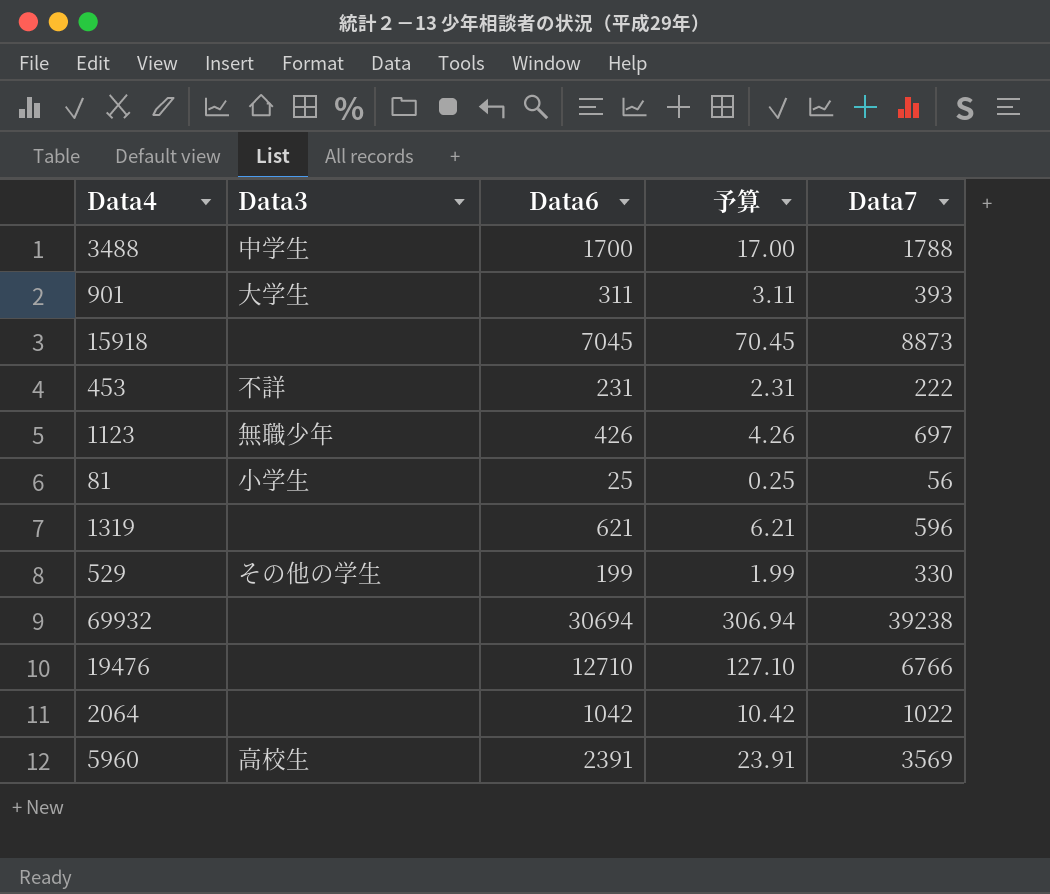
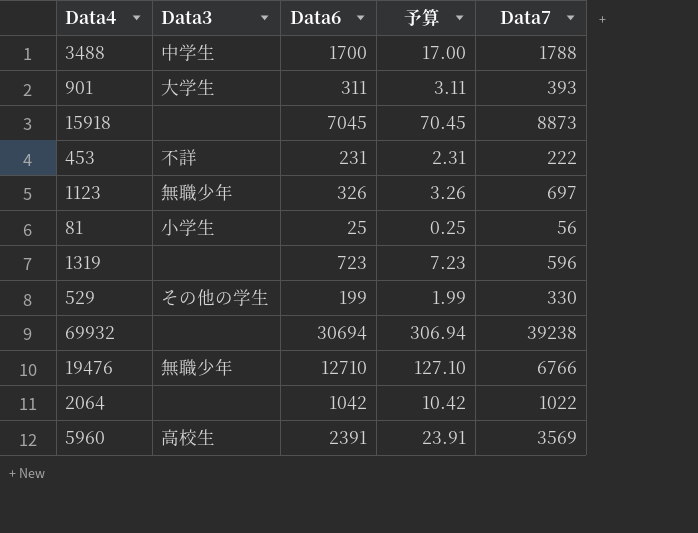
1123 | Data6: 426 -> 326
1123 | 予算: 4.26 -> 3.26
1319 | Data6: 621 -> 723
1319 | 予算: 6.21 -> 7.23
19476 | Data3: none -> 無職少年

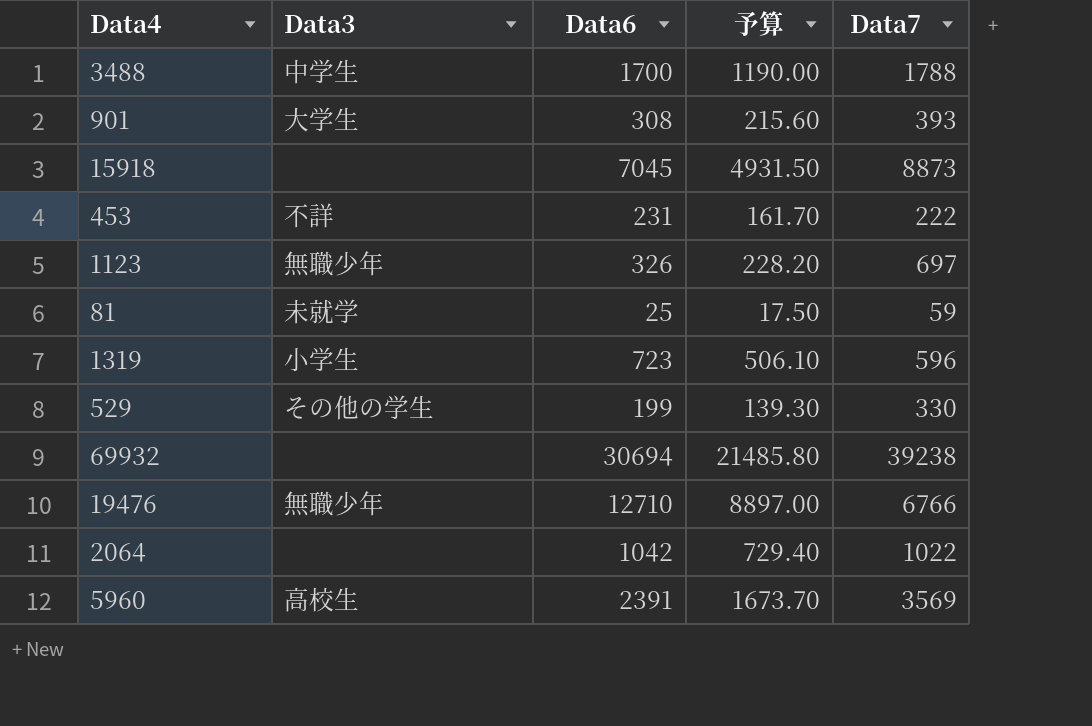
column 予算 | formula: [Data6] * 0.01 -> [Data6] * 0.7
901 | Data6: 311 -> 308
81 | Data3: 小学生 -> 未就学
81 | Data7: 56 -> 59
1319 | Data3: none -> 小学生

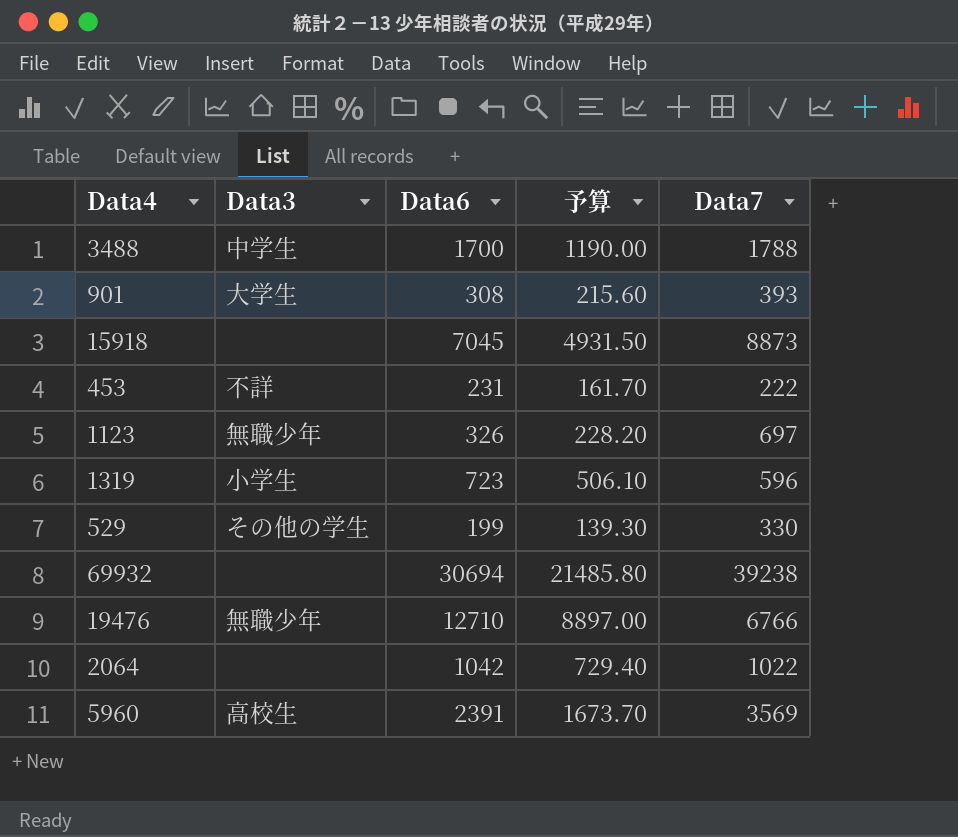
row 81: 未就学 | 25 | 17.50 | 59 -> none

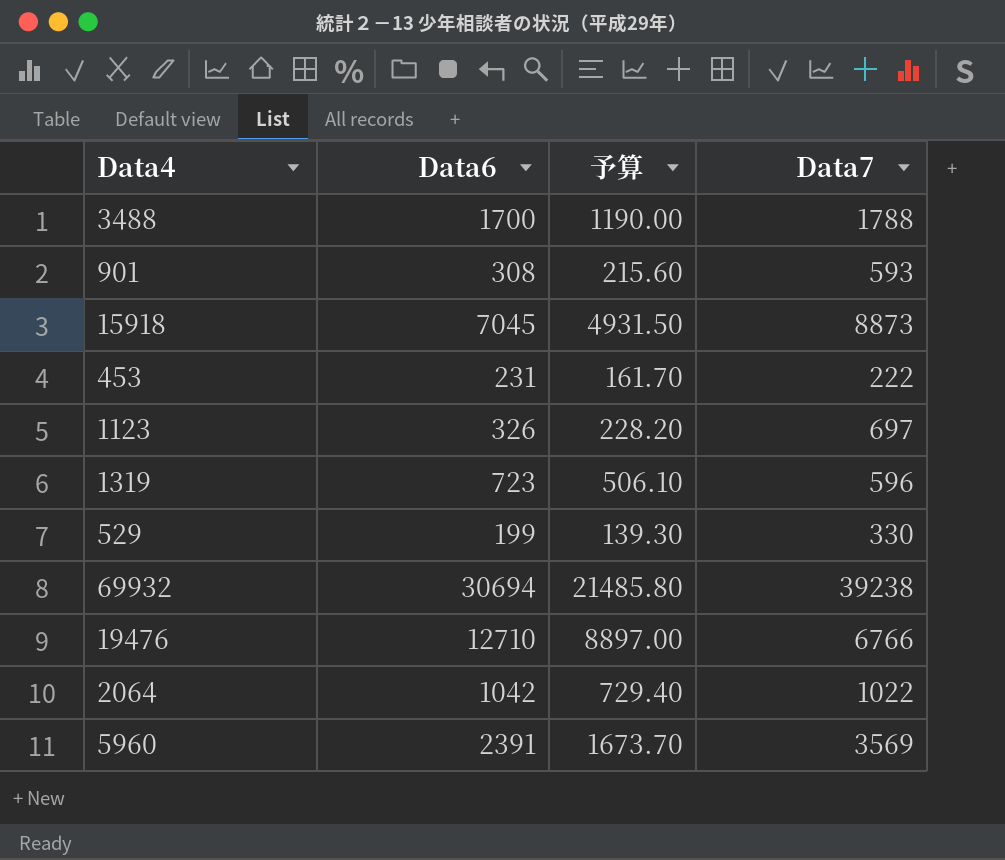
column Data3 | position: 2 -> none
901 | Data7: 393 -> 593

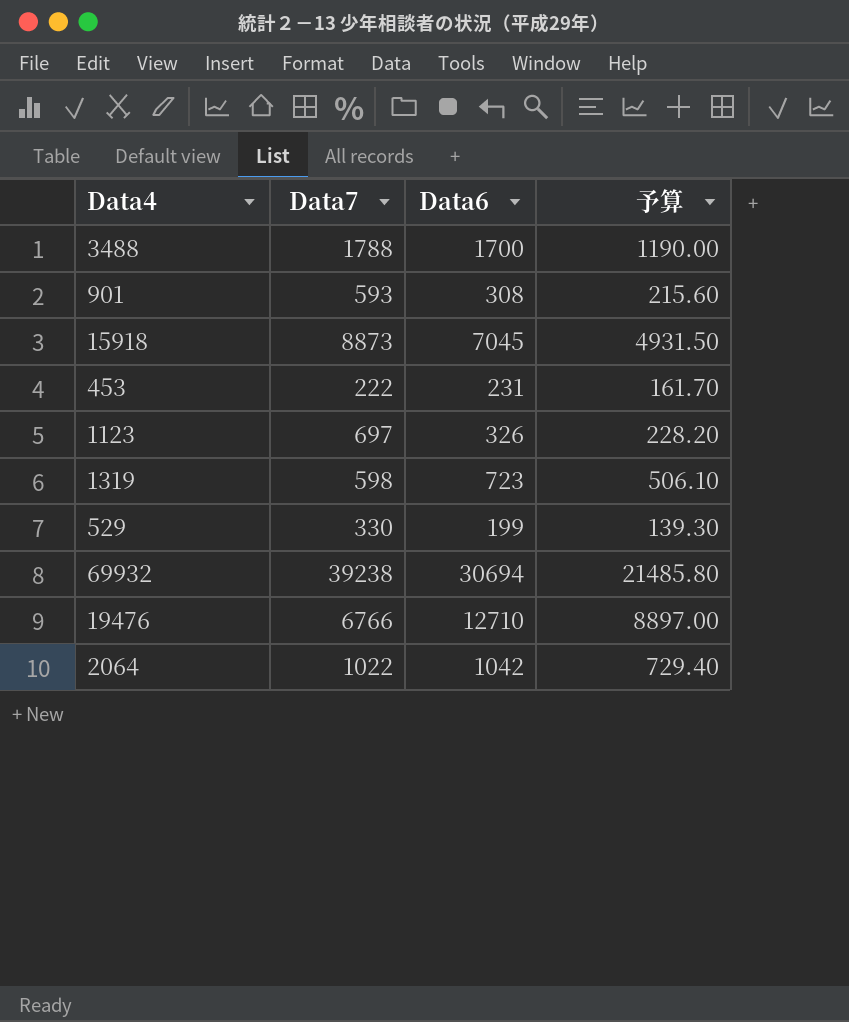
column Data7 | position: 4 -> 2
row 5960: 2391 | 1673.70 | 3569 -> none
1319 | Data7: 596 -> 598

